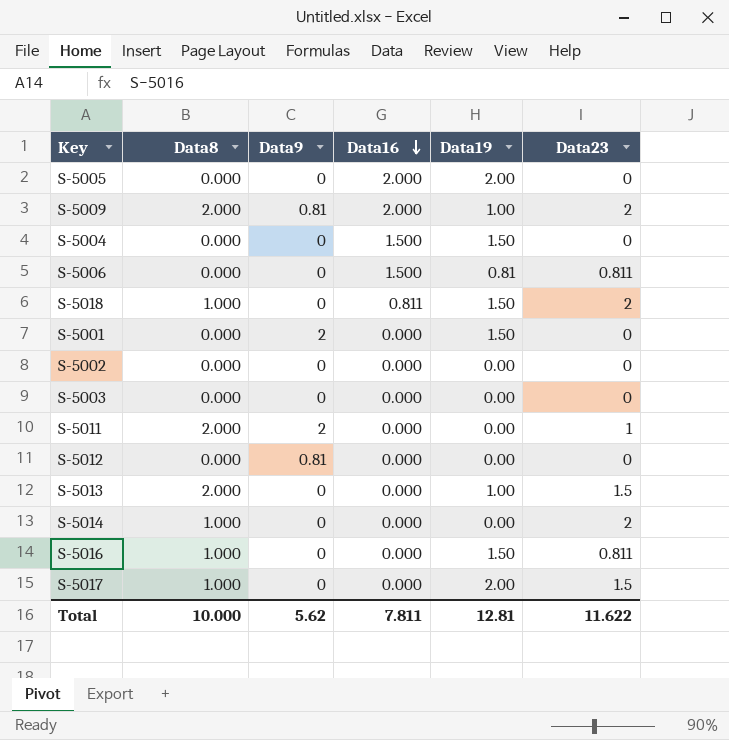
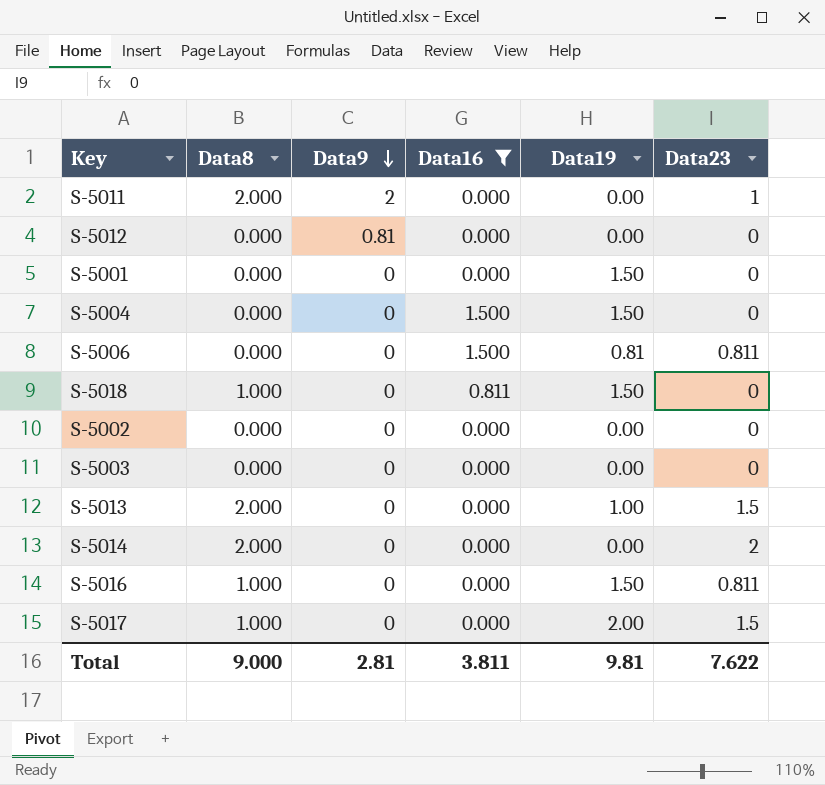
filter: none -> Data16 != 2.000
row order: Data16 descending -> Data9 descending
S-5001 | Data9: 2 -> 0
S-5018 | Data23: 2 -> 0
S-5014 | Data8: 1.000 -> 2.000
Total | Data8: 10.000 -> 9.000
Total | Data9: 5.62 -> 2.81
Total | Data16: 7.811 -> 3.811
Total | Data19: 12.81 -> 9.81
Total | Data23: 11.622 -> 7.622

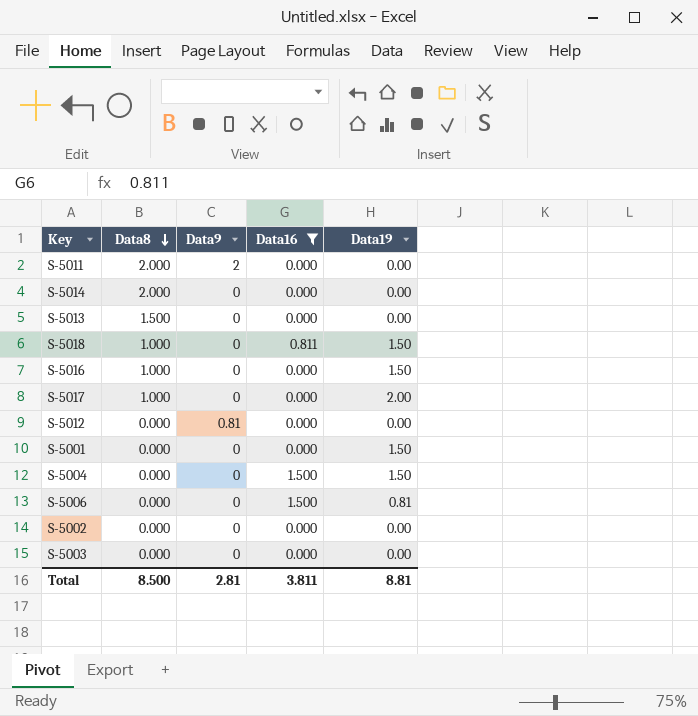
row order: Data9 descending -> Data8 descending
column Data23 | position: 6 -> none
S-5013 | Data8: 2.000 -> 1.500
S-5013 | Data19: 1.00 -> 0.00
Total | Data8: 9.000 -> 8.500
Total | Data19: 9.81 -> 8.81

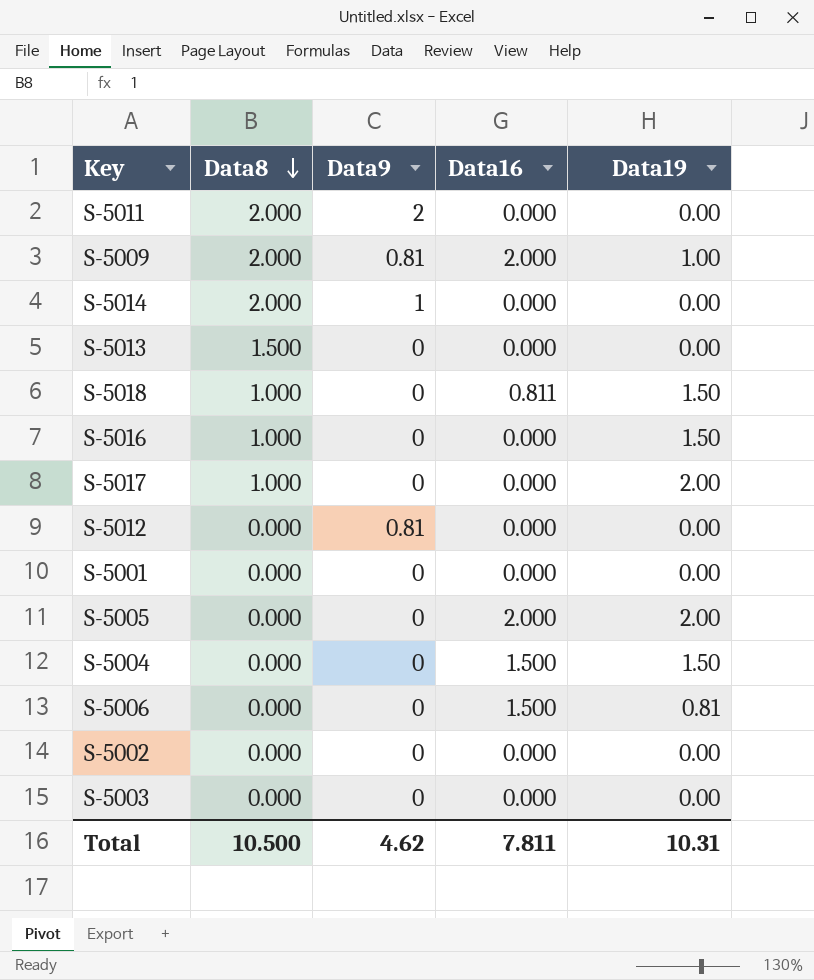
filter: Data16 != 2.000 -> none
S-5014 | Data9: 0 -> 1
S-5001 | Data19: 1.50 -> 0.00
Total | Data8: 8.500 -> 10.500
Total | Data9: 2.81 -> 4.62
Total | Data16: 3.811 -> 7.811
Total | Data19: 8.81 -> 10.31

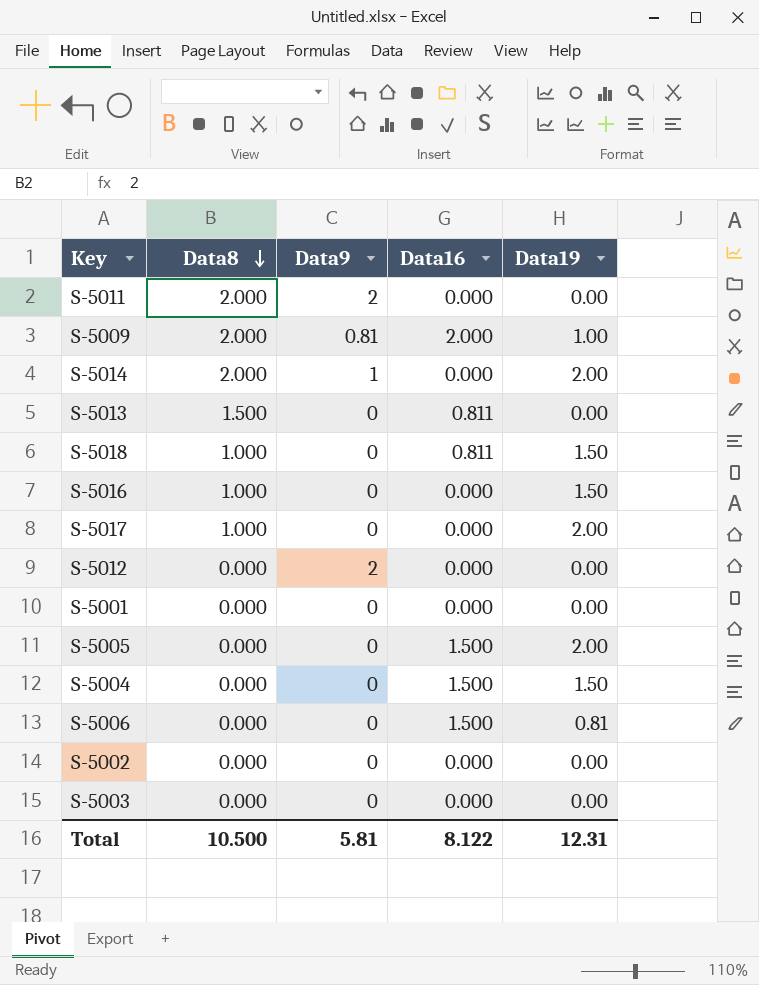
S-5014 | Data19: 0.00 -> 2.00
S-5013 | Data16: 0.000 -> 0.811
S-5012 | Data9: 0.81 -> 2
S-5005 | Data16: 2.000 -> 1.500
Total | Data9: 4.62 -> 5.81
Total | Data16: 7.811 -> 8.122
Total | Data19: 10.31 -> 12.31

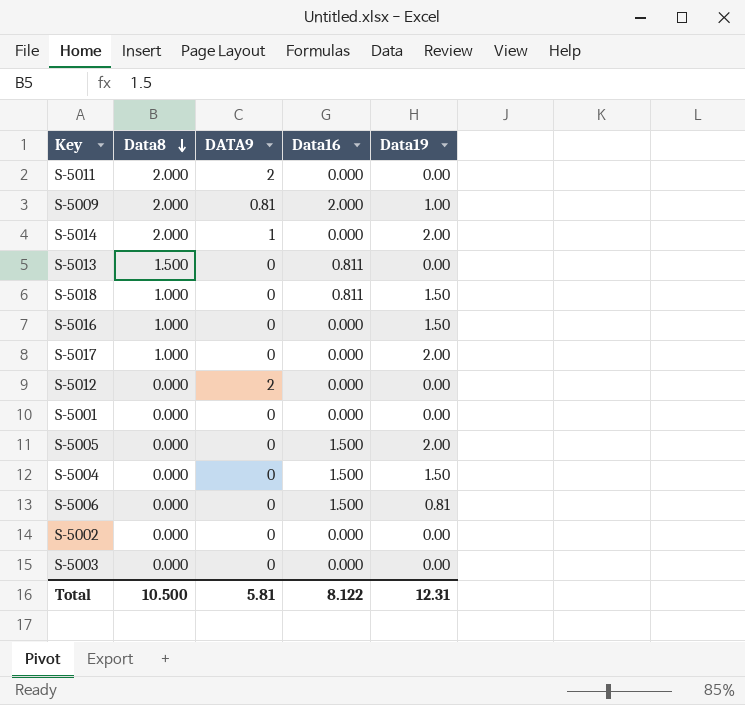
column name: Data9 -> DATA9

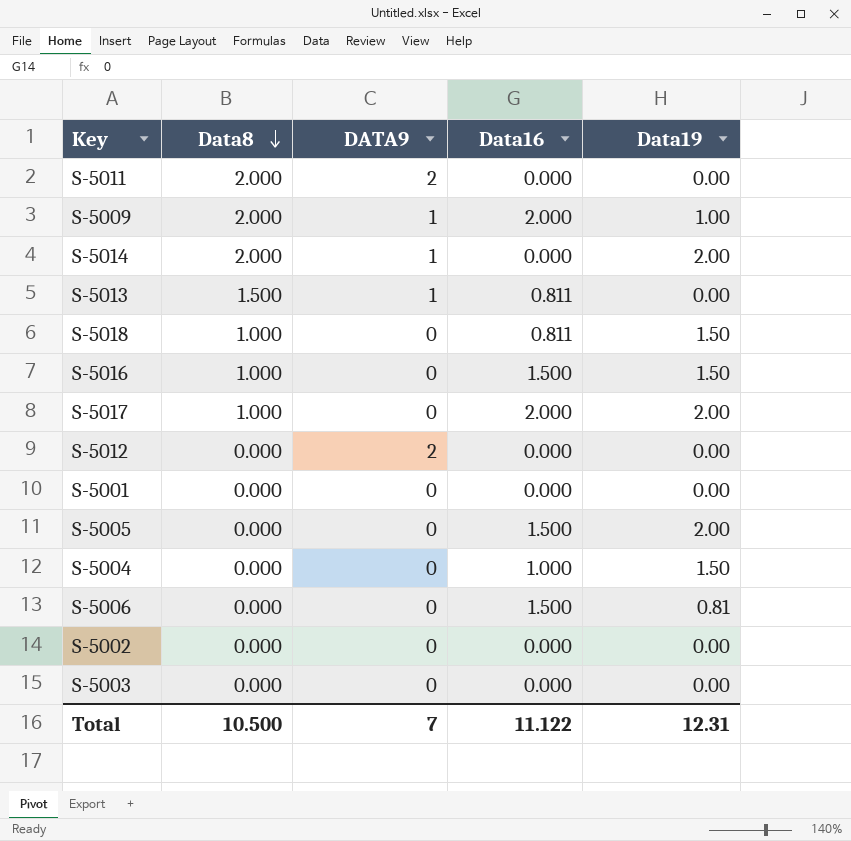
S-5009 | DATA9: 0.81 -> 1
S-5013 | DATA9: 0 -> 1
S-5016 | Data16: 0.000 -> 1.500
S-5017 | Data16: 0.000 -> 2.000
S-5004 | Data16: 1.500 -> 1.000
Total | DATA9: 5.81 -> 7
Total | Data16: 8.122 -> 11.122

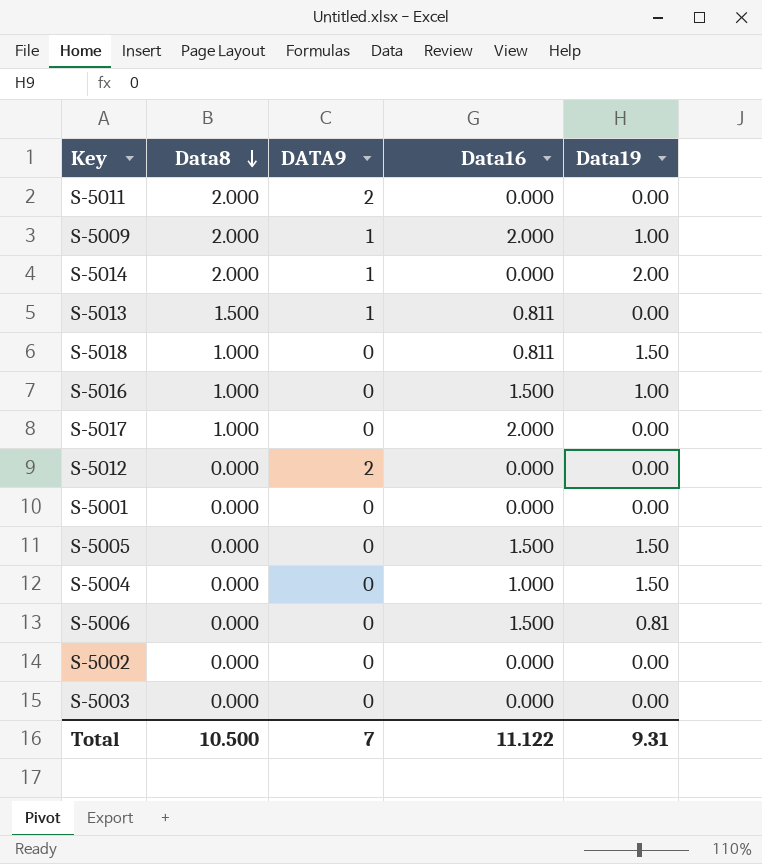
S-5016 | Data19: 1.50 -> 1.00
S-5017 | Data19: 2.00 -> 0.00
S-5005 | Data19: 2.00 -> 1.50
Total | Data19: 12.31 -> 9.31

